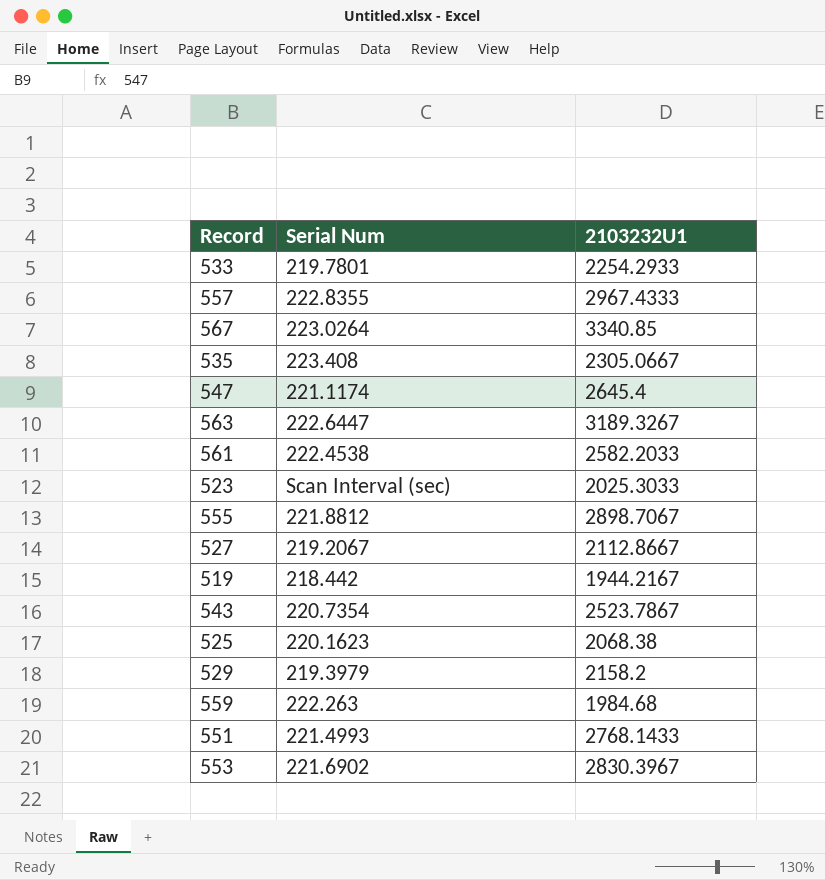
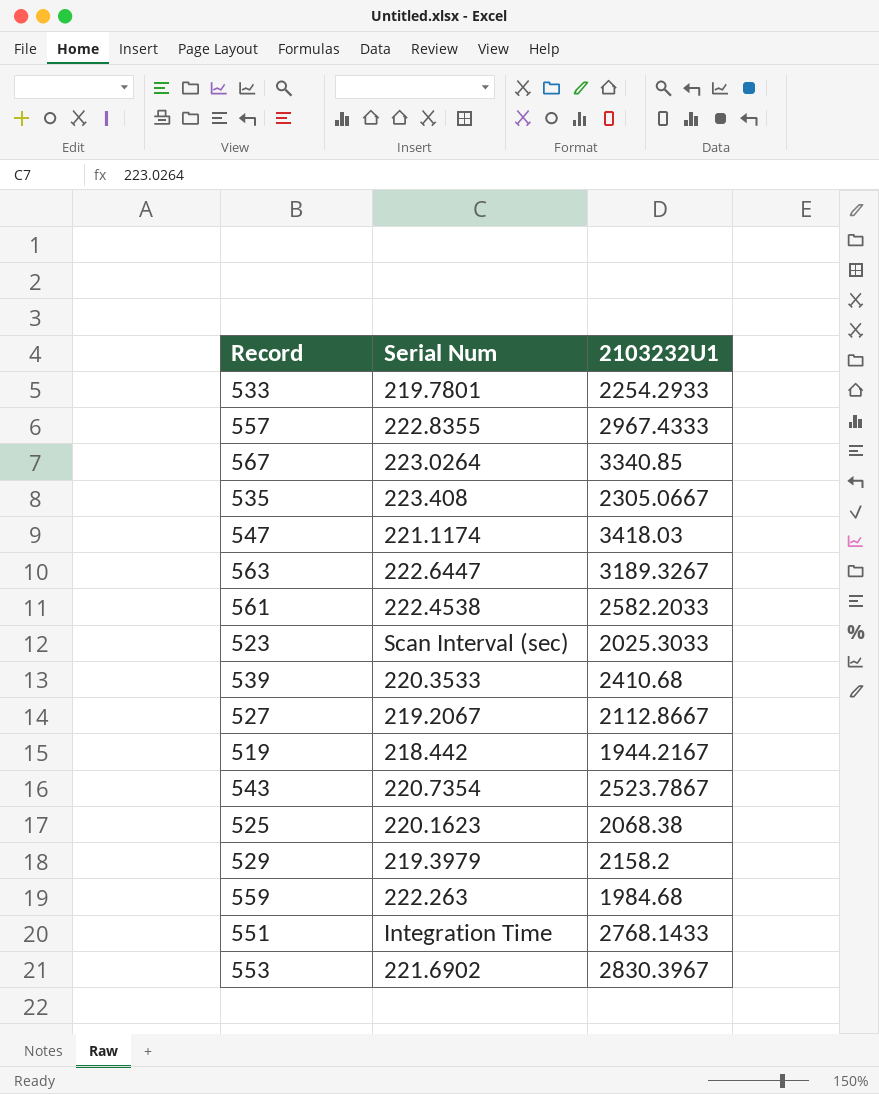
row 555: 221.8812 | 2898.7067 -> none
547 | 2103232U1: 2645.4 -> 3418.03
row 539: none -> 220.3533 | 2410.68
551 | Serial Num: 221.4993 -> Integration Time

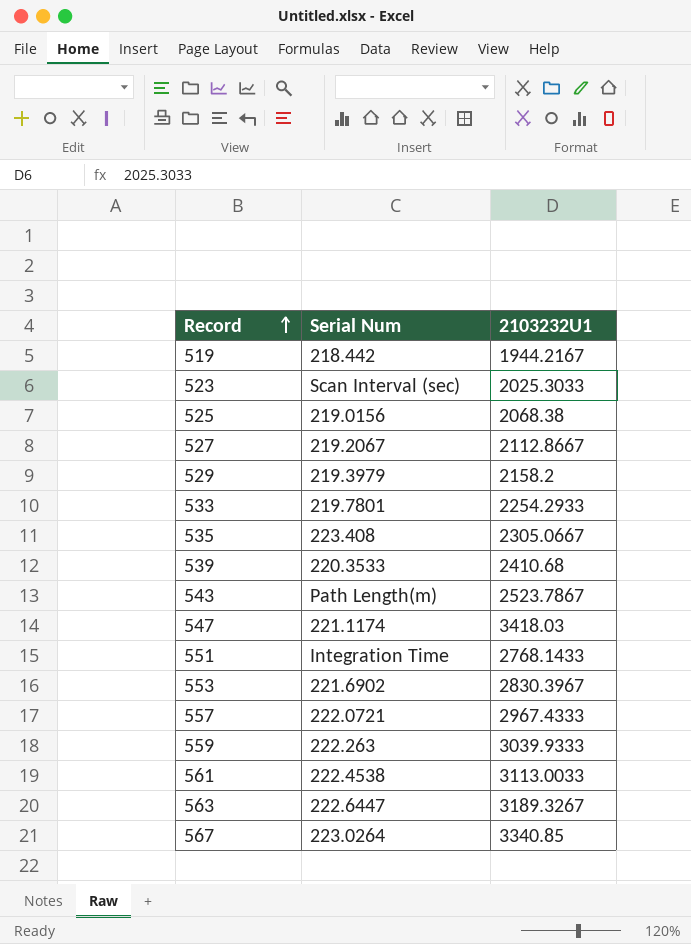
row order: none -> Record ascending
525 | Serial Num: 220.1623 -> 219.0156
543 | Serial Num: 220.7354 -> Path Length(m)
557 | Serial Num: 222.8355 -> 222.0721
559 | 2103232U1: 1984.68 -> 3039.9333
561 | 2103232U1: 2582.2033 -> 3113.0033

